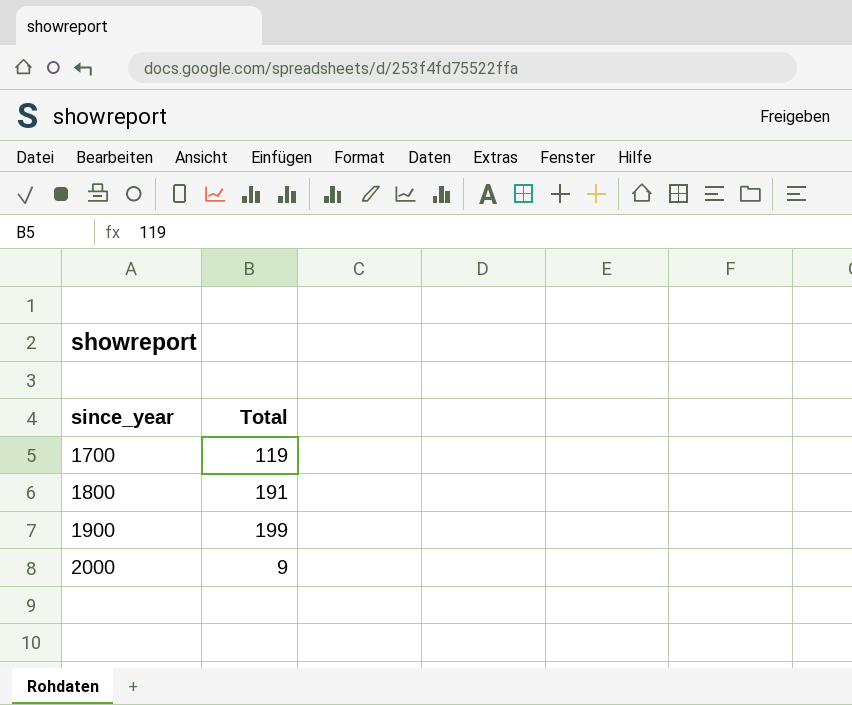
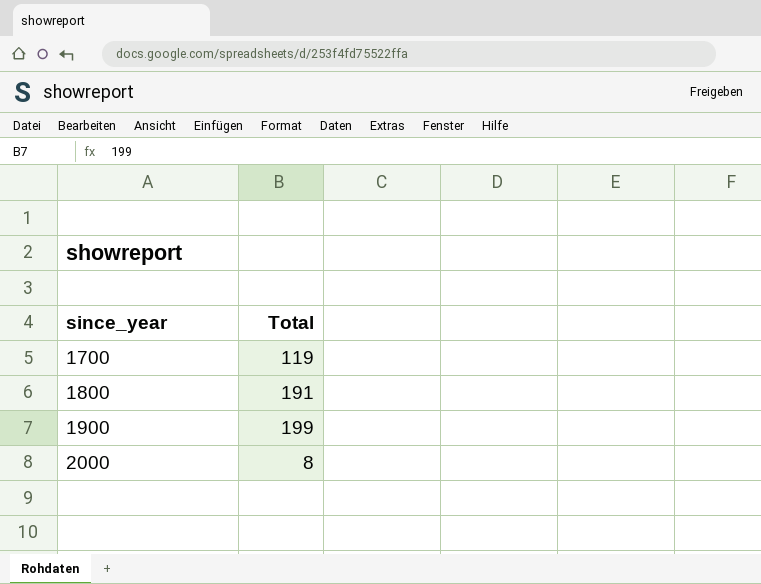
2000 | Total: 9 -> 8

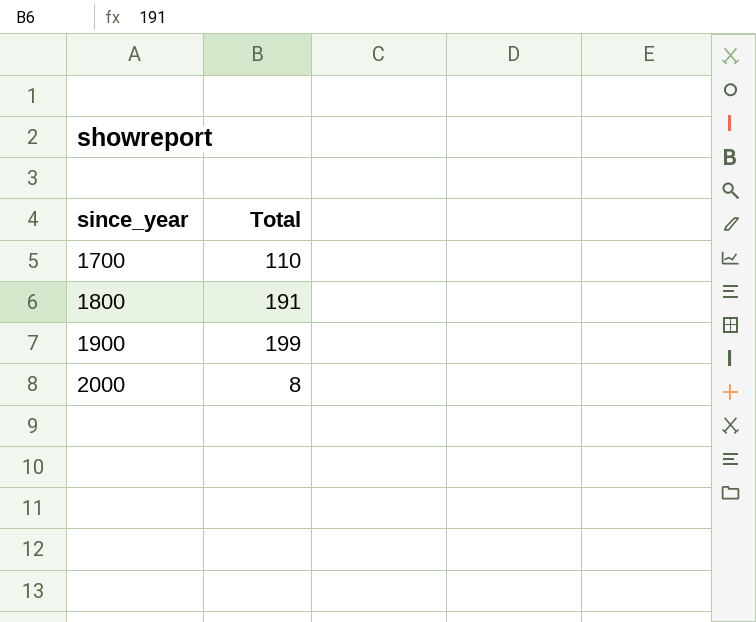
1700 | Total: 119 -> 110

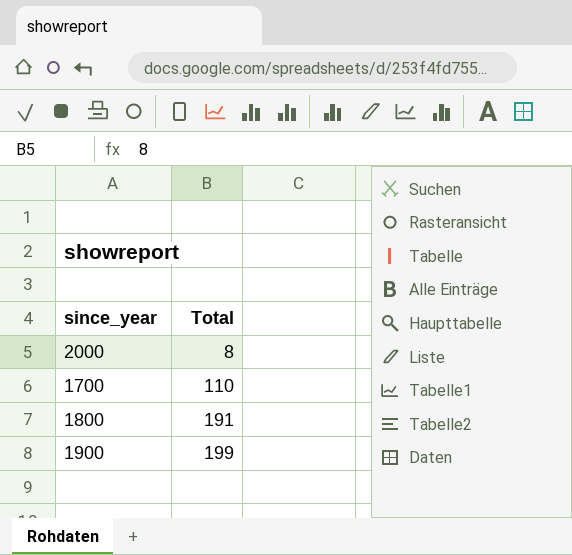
row order: since_year ascending -> Total ascending

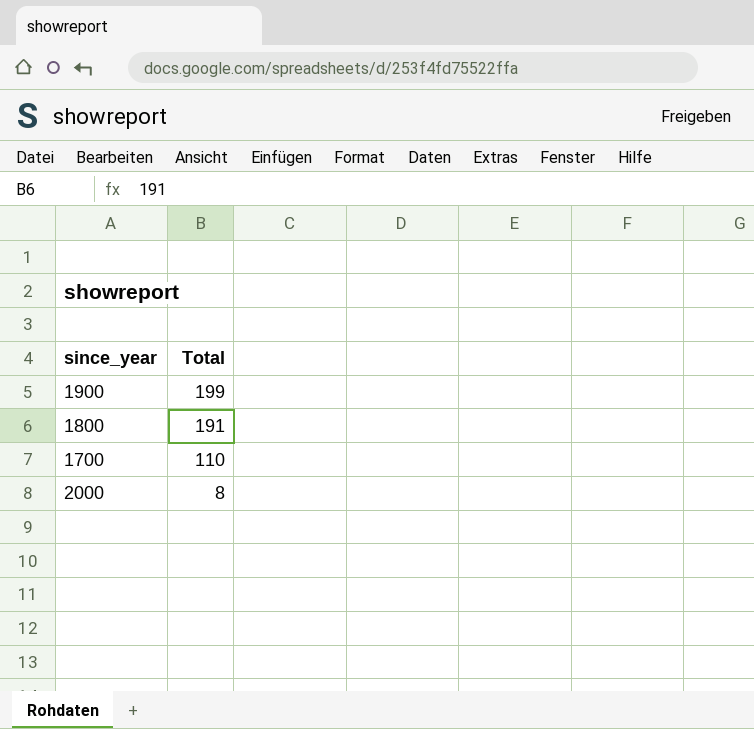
row order: Total ascending -> Total descending

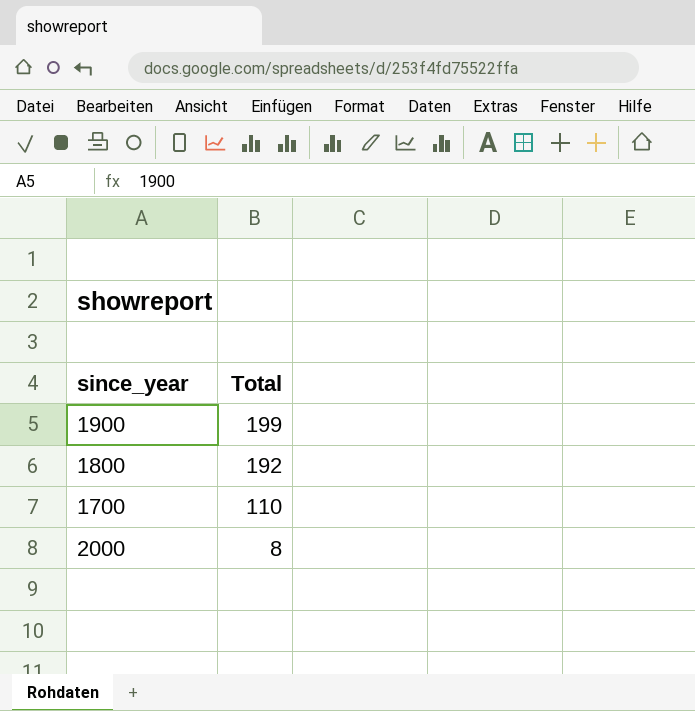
1800 | Total: 191 -> 192

